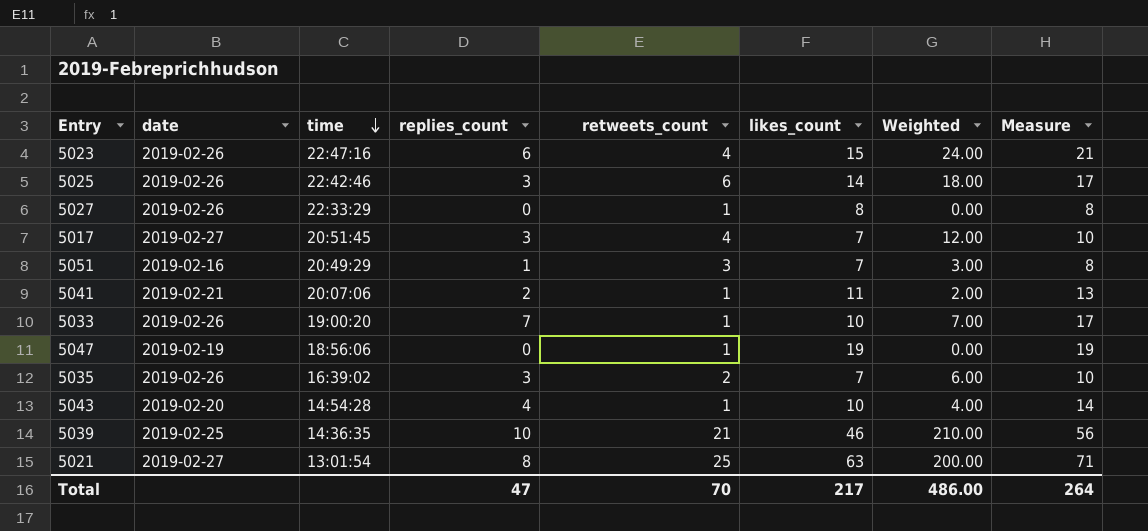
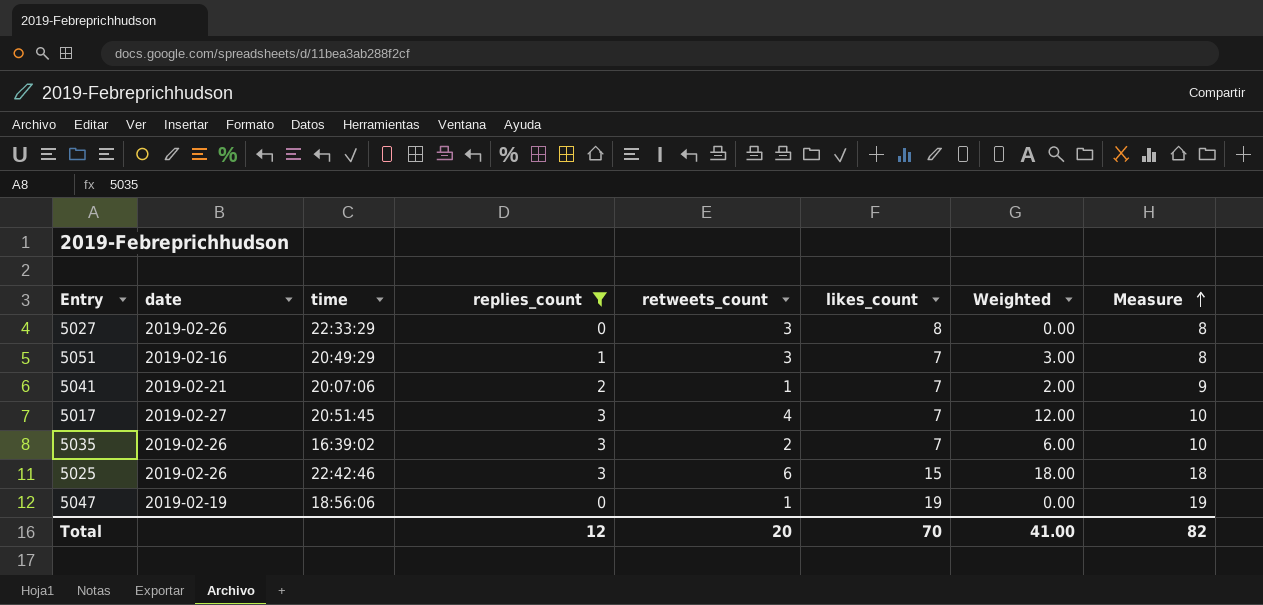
filter: none -> replies_count <= 3
row order: time descending -> Measure ascending
5027 | retweets_count: 1 -> 3
5041 | likes_count: 11 -> 7
5041 | Measure: 13 -> 9
5025 | likes_count: 14 -> 15
5025 | Measure: 17 -> 18
Total | replies_count: 47 -> 12
Total | retweets_count: 70 -> 20
Total | likes_count: 217 -> 70
Total | Weighted: 486.00 -> 41.00
Total | Measure: 264 -> 82

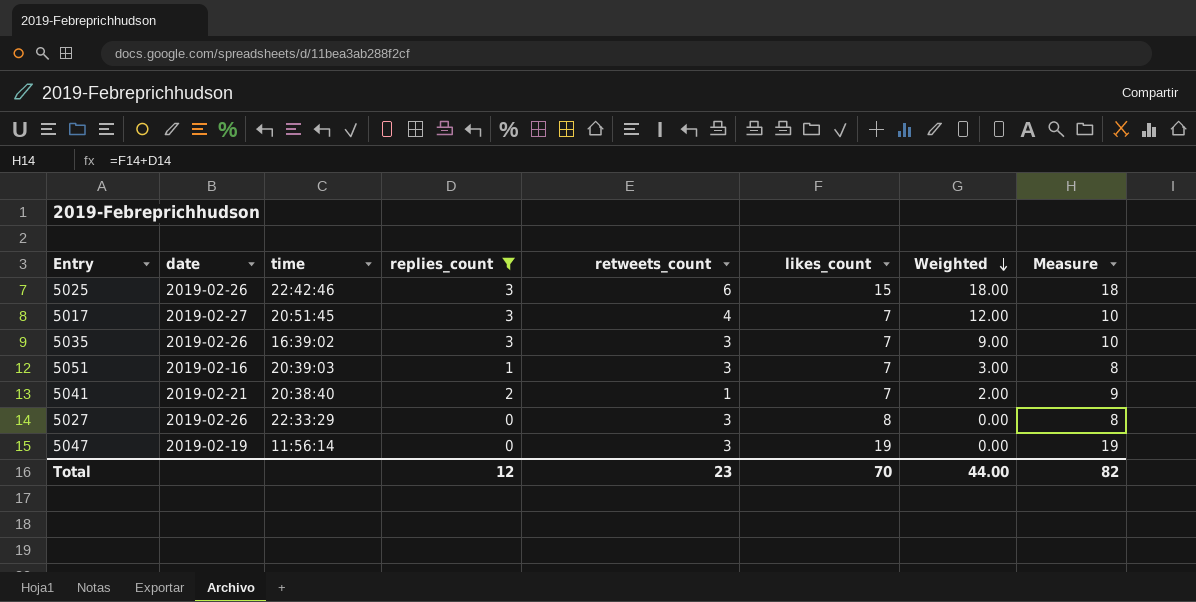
row order: Measure ascending -> Weighted descending
5035 | retweets_count: 2 -> 3
5035 | Weighted: 6.00 -> 9.00
5051 | time: 20:49:29 -> 20:39:03
5041 | time: 20:07:06 -> 20:38:40
5047 | time: 18:56:06 -> 11:56:14
5047 | retweets_count: 1 -> 3
Total | retweets_count: 20 -> 23
Total | Weighted: 41.00 -> 44.00

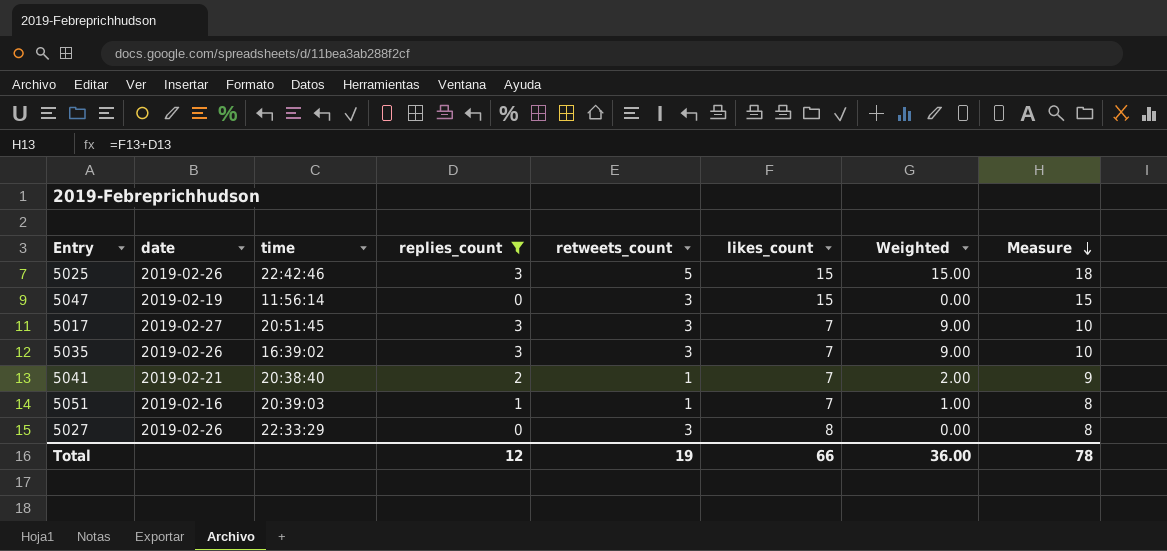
row order: Weighted descending -> Measure descending
5025 | retweets_count: 6 -> 5
5025 | Weighted: 18.00 -> 15.00
5047 | likes_count: 19 -> 15
5047 | Measure: 19 -> 15
5017 | retweets_count: 4 -> 3
5017 | Weighted: 12.00 -> 9.00
5051 | retweets_count: 3 -> 1
5051 | Weighted: 3.00 -> 1.00
Total | retweets_count: 23 -> 19
Total | likes_count: 70 -> 66
Total | Weighted: 44.00 -> 36.00
Total | Measure: 82 -> 78

